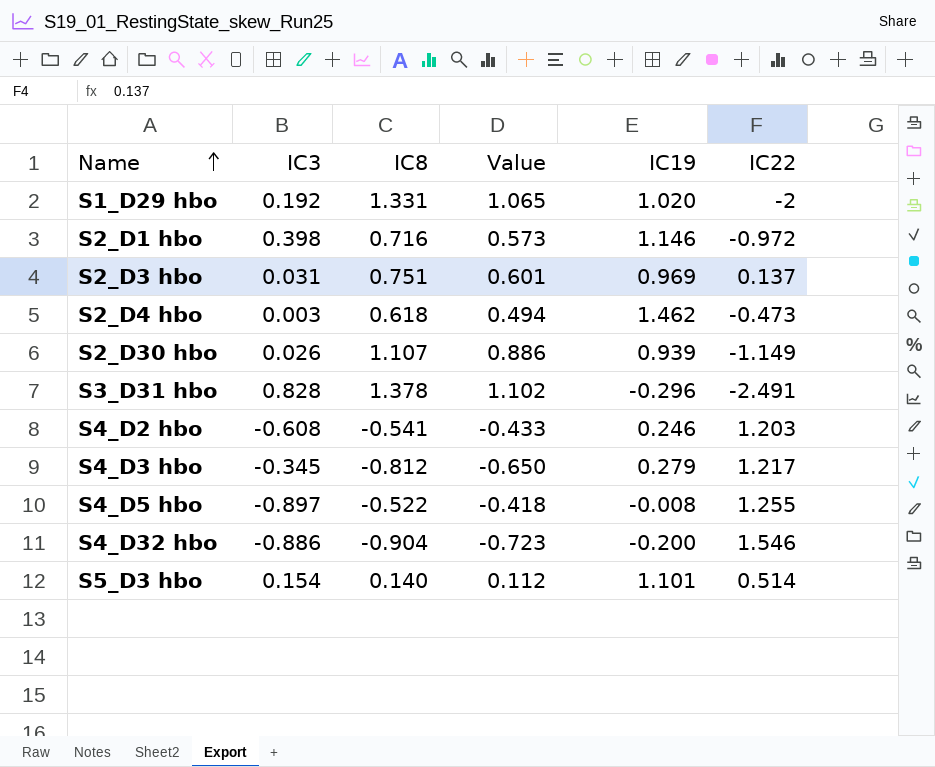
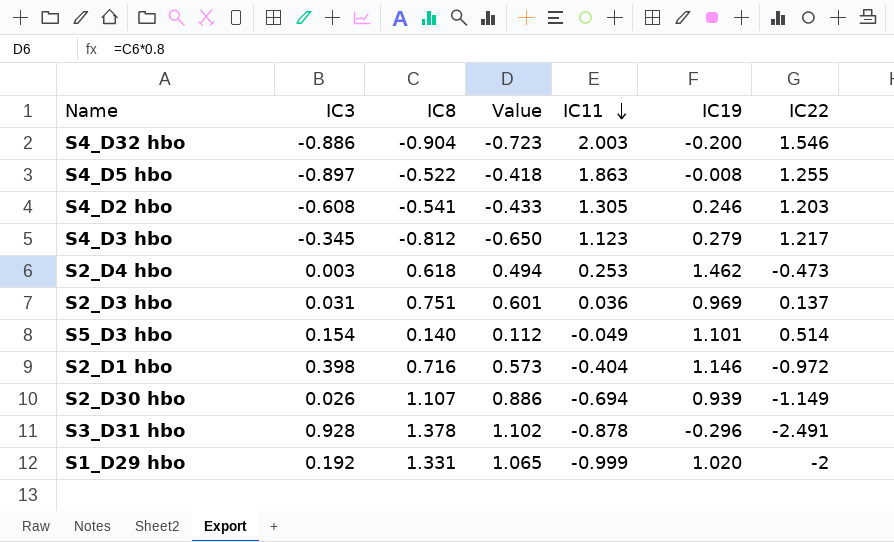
row order: Name ascending -> IC11 descending
column IC11 | position: none -> 5
S3_D31 hbo | IC3: 0.828 -> 0.928

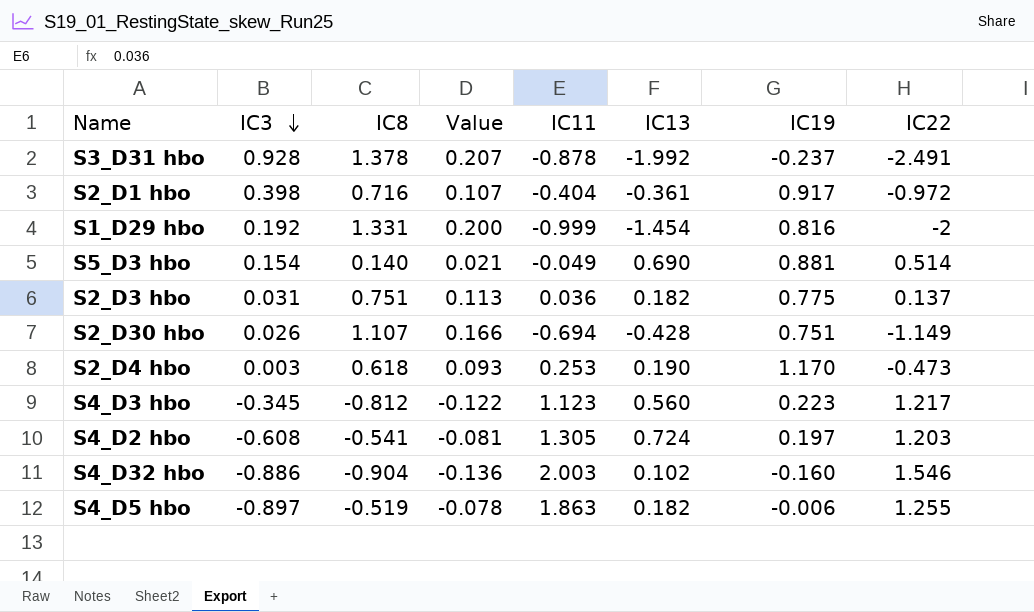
row order: IC11 descending -> IC3 descending
column Value | formula: [IC8] * 0.8 -> [IC8] * 0.15
column IC13 | position: none -> 6
S3_D31 hbo | IC19: -0.296 -> -0.237
S2_D1 hbo | IC19: 1.146 -> 0.917
S1_D29 hbo | IC19: 1.020 -> 0.816
S5_D3 hbo | IC19: 1.101 -> 0.881
S2_D3 hbo | IC19: 0.969 -> 0.775
S2_D30 hbo | IC19: 0.939 -> 0.751
S2_D4 hbo | IC19: 1.462 -> 1.170
S4_D3 hbo | IC19: 0.279 -> 0.223
S4_D2 hbo | IC19: 0.246 -> 0.197
S4_D32 hbo | IC19: -0.200 -> -0.160
S4_D5 hbo | IC8: -0.522 -> -0.519
S4_D5 hbo | IC19: -0.008 -> -0.006

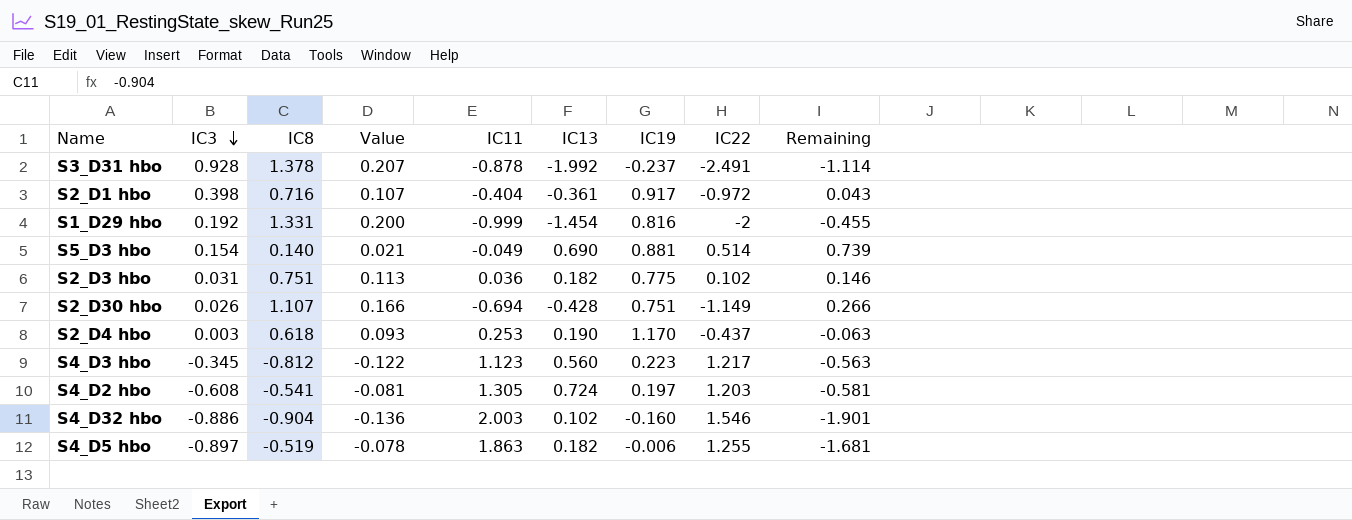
column Remaining | formula: none -> [IC13] - [IC11]
S2_D3 hbo | IC22: 0.137 -> 0.102
S2_D4 hbo | IC22: -0.473 -> -0.437

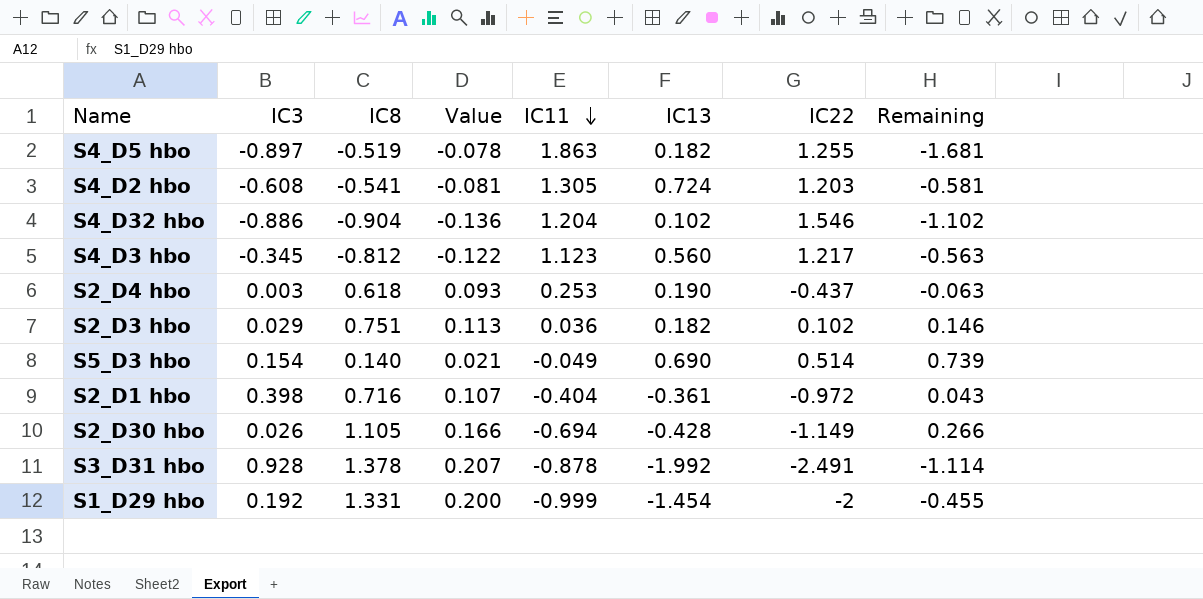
row order: IC3 descending -> IC11 descending
column IC19 | position: 7 -> none
S4_D32 hbo | IC11: 2.003 -> 1.204
S4_D32 hbo | Remaining: -1.901 -> -1.102
S2_D3 hbo | IC3: 0.031 -> 0.029
S2_D30 hbo | IC8: 1.107 -> 1.105

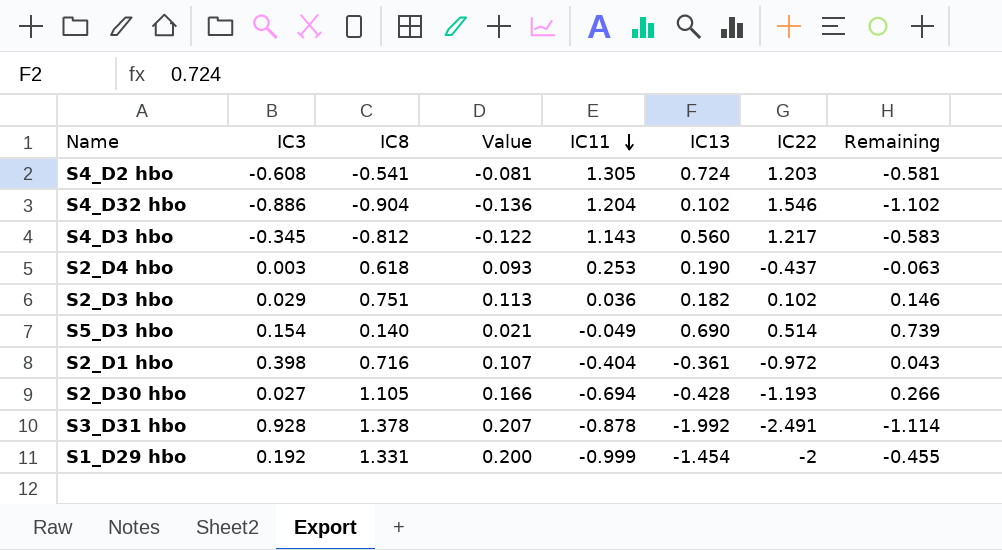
row S4_D5 hbo: -0.897 | -0.519 | -0.078 | 1.863 | 0.182 | 1.255 | -1.681 -> none
S4_D3 hbo | IC11: 1.123 -> 1.143
S4_D3 hbo | Remaining: -0.563 -> -0.583
S2_D30 hbo | IC3: 0.026 -> 0.027
S2_D30 hbo | IC22: -1.149 -> -1.193

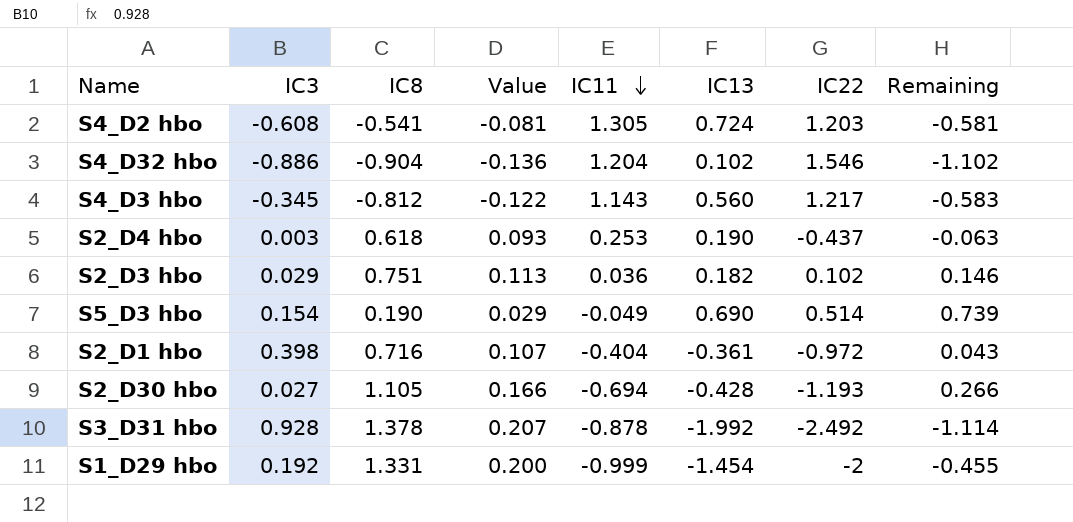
S5_D3 hbo | IC8: 0.140 -> 0.190
S5_D3 hbo | Value: 0.021 -> 0.029
S3_D31 hbo | IC22: -2.491 -> -2.492

